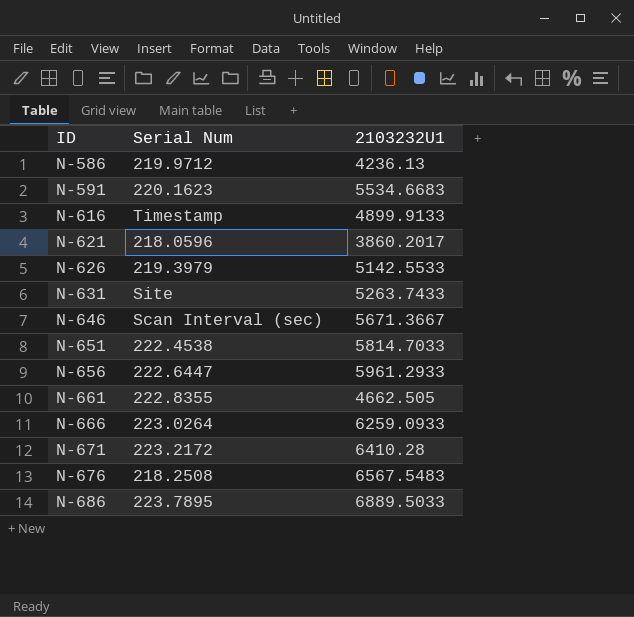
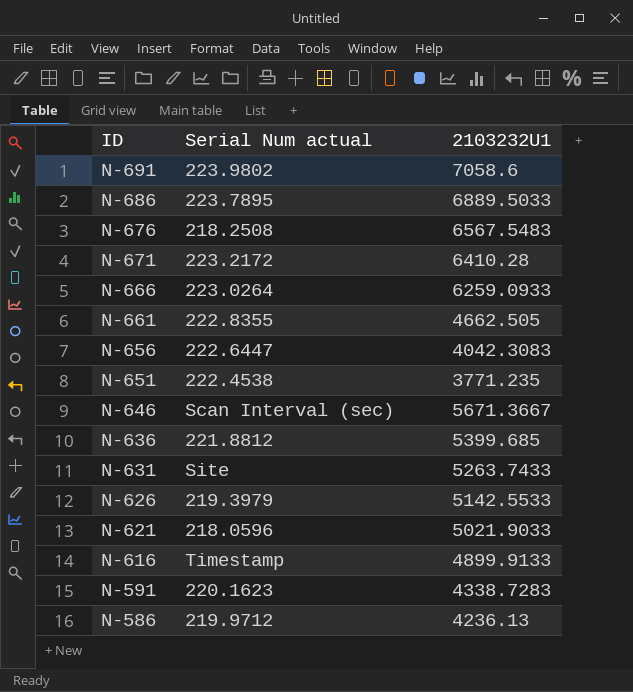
row order: ID ascending -> ID descending
column name: Serial Num -> Serial Num actual
row N-691: none -> 223.9802 | 7058.6
N-656 | 2103232U1: 5961.2933 -> 4042.3083
N-651 | 2103232U1: 5814.7033 -> 3771.235
row N-636: none -> 221.8812 | 5399.685
N-621 | 2103232U1: 3860.2017 -> 5021.9033
N-591 | 2103232U1: 5534.6683 -> 4338.7283

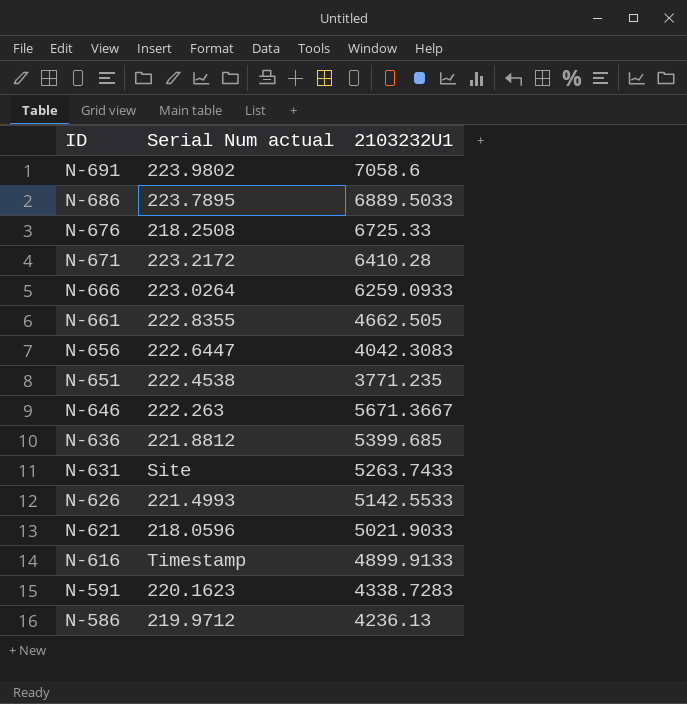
N-676 | 2103232U1: 6567.5483 -> 6725.33
N-646 | Serial Num actual: Scan Interval (sec) -> 222.263
N-626 | Serial Num actual: 219.3979 -> 221.4993

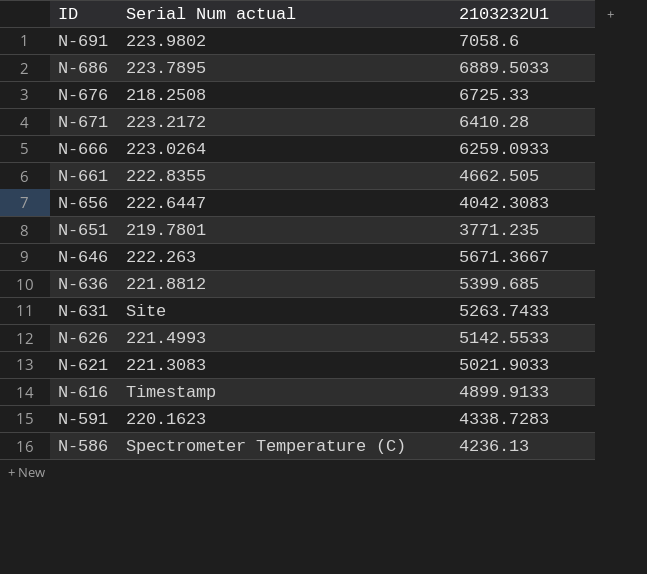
N-651 | Serial Num actual: 222.4538 -> 219.7801
N-621 | Serial Num actual: 218.0596 -> 221.3083
N-586 | Serial Num actual: 219.9712 -> Spectrometer Temperature (C)

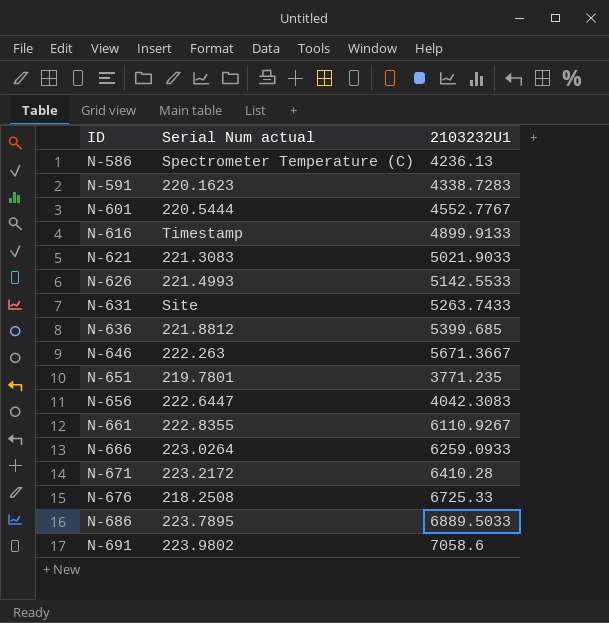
row order: ID descending -> ID ascending
row N-601: none -> 220.5444 | 4552.7767
N-661 | 2103232U1: 4662.505 -> 6110.9267

